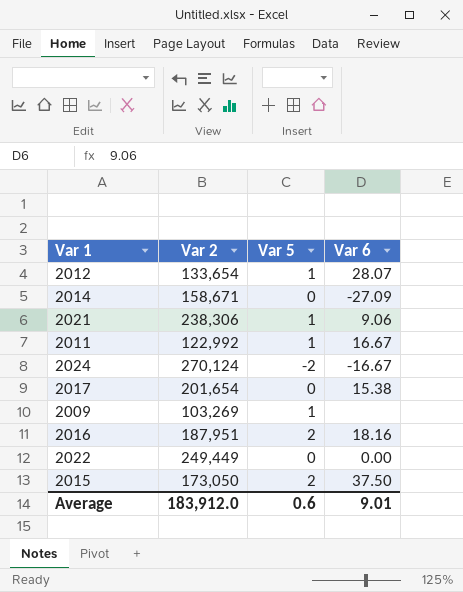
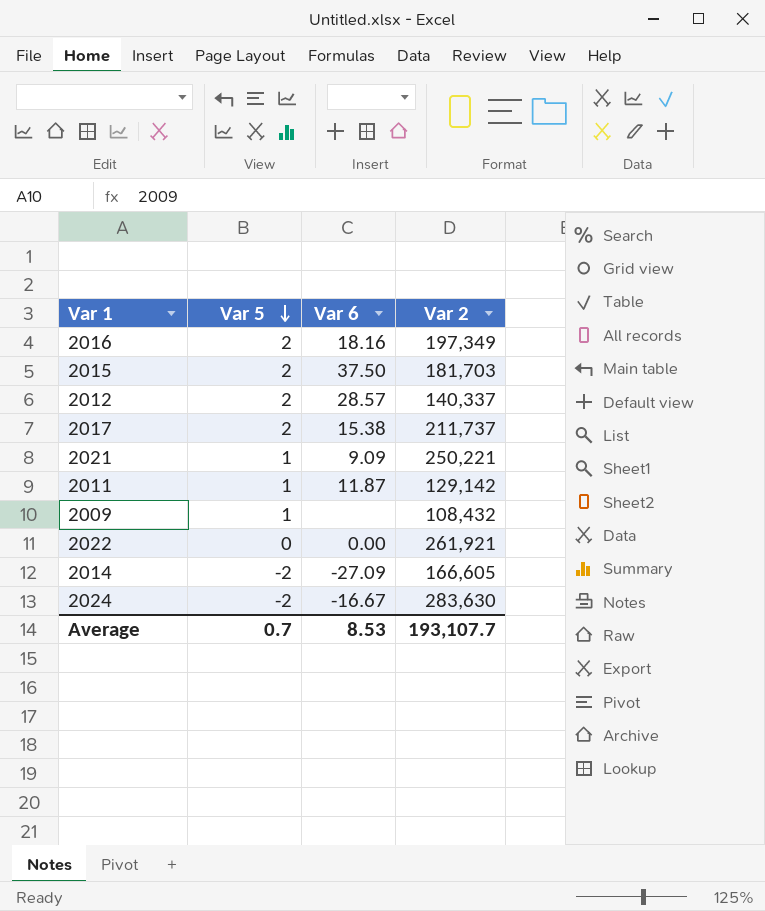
row order: none -> Var 5 descending
column Var 2 | position: 2 -> 4
2016 | Var 2: 187,951 -> 197,349
2015 | Var 2: 173,050 -> 181,703
2012 | Var 5: 1 -> 2
2012 | Var 6: 28.07 -> 28.57
2012 | Var 2: 133,654 -> 140,337
2017 | Var 5: 0 -> 2
2017 | Var 2: 201,654 -> 211,737
2021 | Var 6: 9.06 -> 9.09
2021 | Var 2: 238,306 -> 250,221
2011 | Var 6: 16.67 -> 11.87
2011 | Var 2: 122,992 -> 129,142
2009 | Var 2: 103,269 -> 108,432
2022 | Var 2: 249,449 -> 261,921
2014 | Var 5: 0 -> -2
2014 | Var 2: 158,671 -> 166,605
2024 | Var 2: 270,124 -> 283,630
Average | Var 5: 0.6 -> 0.7
Average | Var 6: 9.01 -> 8.53
Average | Var 2: 183,912.0 -> 193,107.7

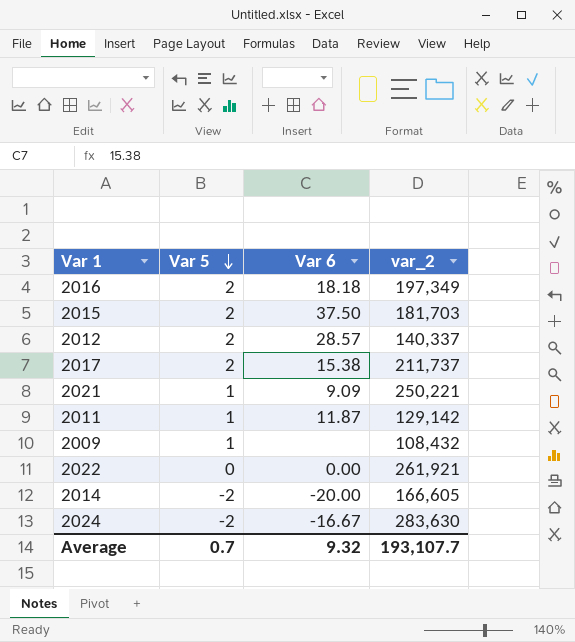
column name: Var 2 -> var_2
2016 | Var 6: 18.16 -> 18.18
2014 | Var 6: -27.09 -> -20.00
Average | Var 6: 8.53 -> 9.32

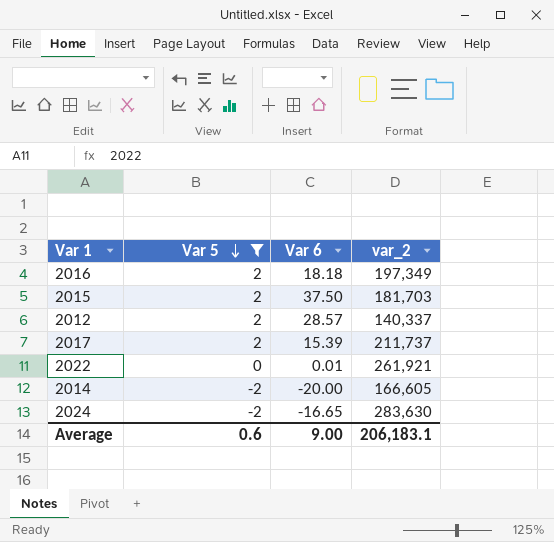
filter: none -> Var 5 != 1
2017 | Var 6: 15.38 -> 15.39
2022 | Var 6: 0.00 -> 0.01
2024 | Var 6: -16.67 -> -16.65
Average | Var 5: 0.7 -> 0.6
Average | Var 6: 9.32 -> 9.00
Average | var_2: 193,107.7 -> 206,183.1

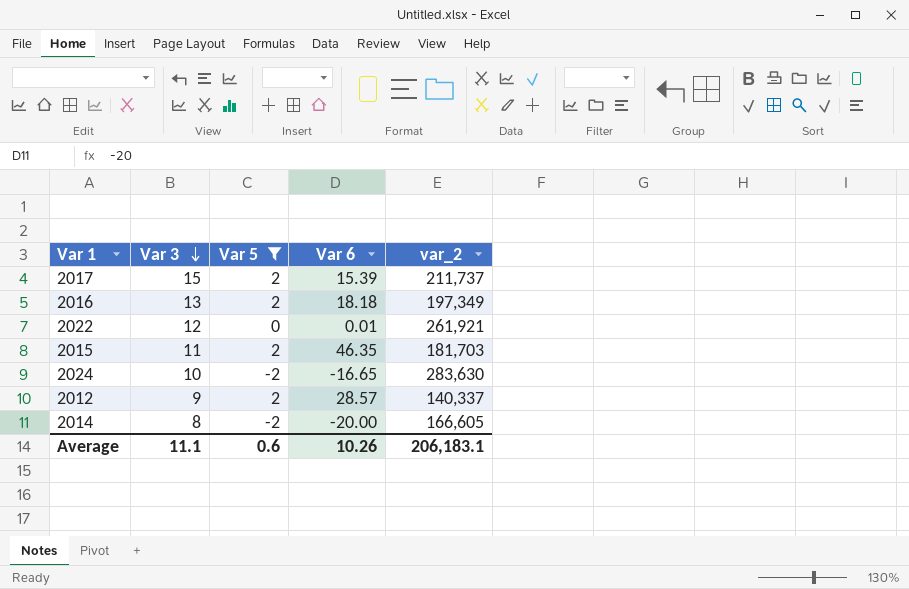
row order: Var 5 descending -> Var 3 descending
column Var 3 | position: none -> 2
2015 | Var 6: 37.50 -> 46.35
Average | Var 6: 9.00 -> 10.26

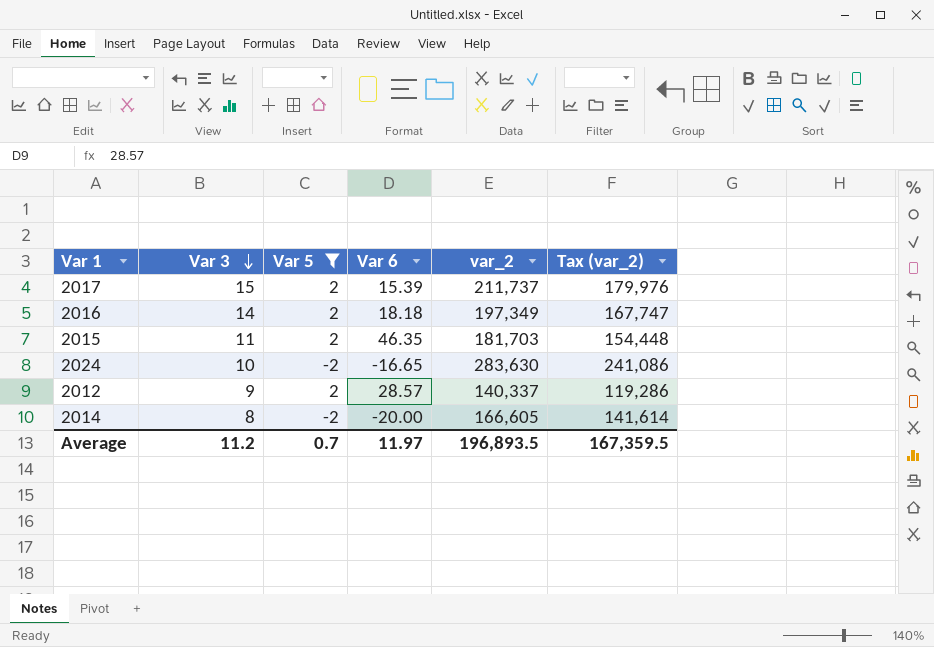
column Tax (var_2) | formula: none -> [var_2] * 0.85
row 2022: 12 | 0 | 0.01 | 261,921 -> none
2016 | Var 3: 13 -> 14
Average | Var 3: 11.1 -> 11.2
Average | Var 5: 0.6 -> 0.7
Average | Var 6: 10.26 -> 11.97
Average | var_2: 206,183.1 -> 196,893.5

